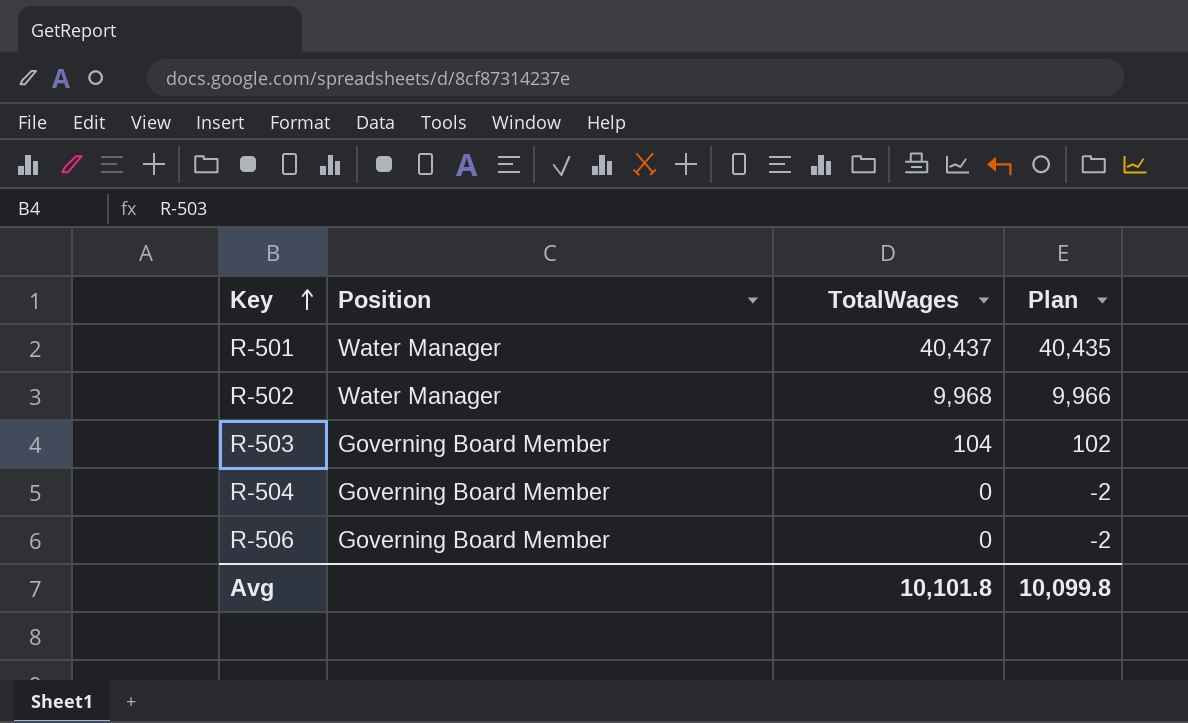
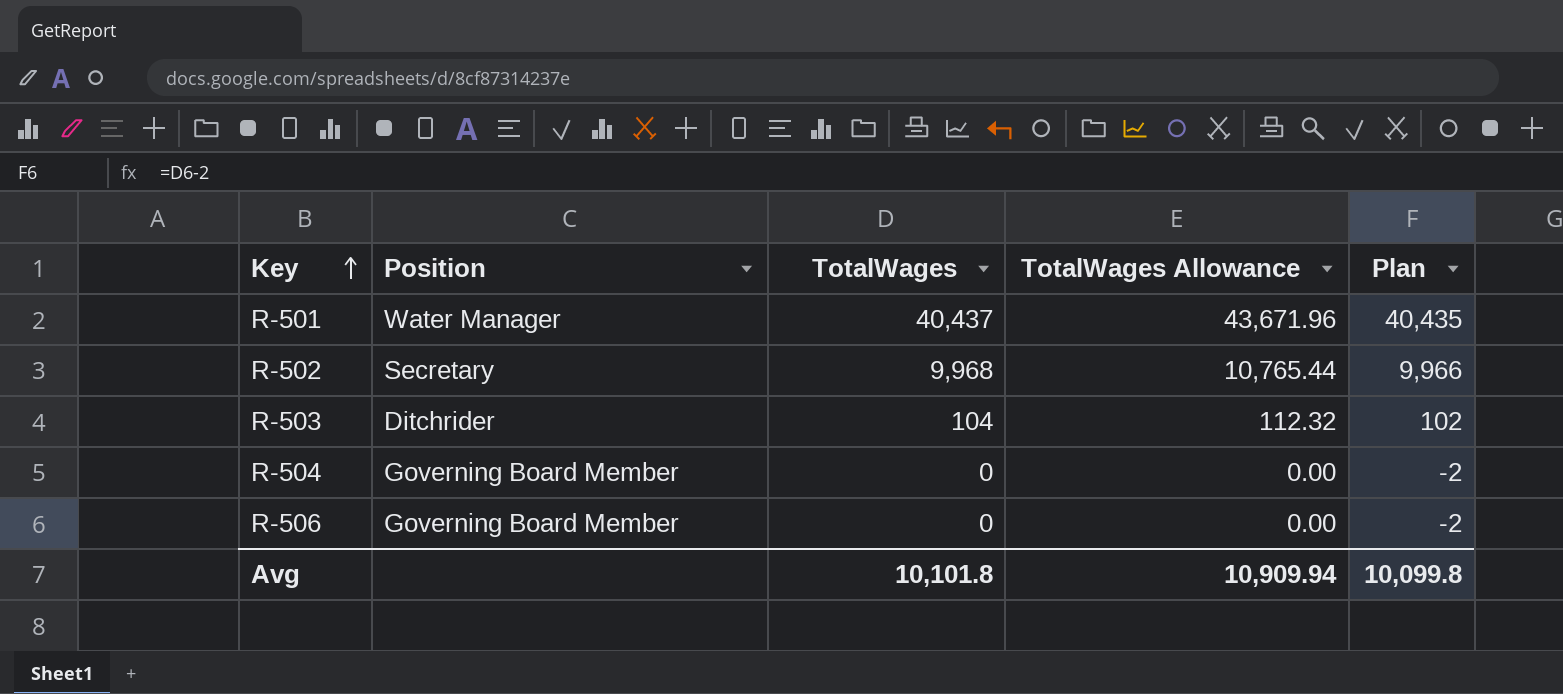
column TotalWages Allowance | formula: none -> [TotalWages] * 1.08
R-502 | Position: Water Manager -> Secretary
R-503 | Position: Governing Board Member -> Ditchrider

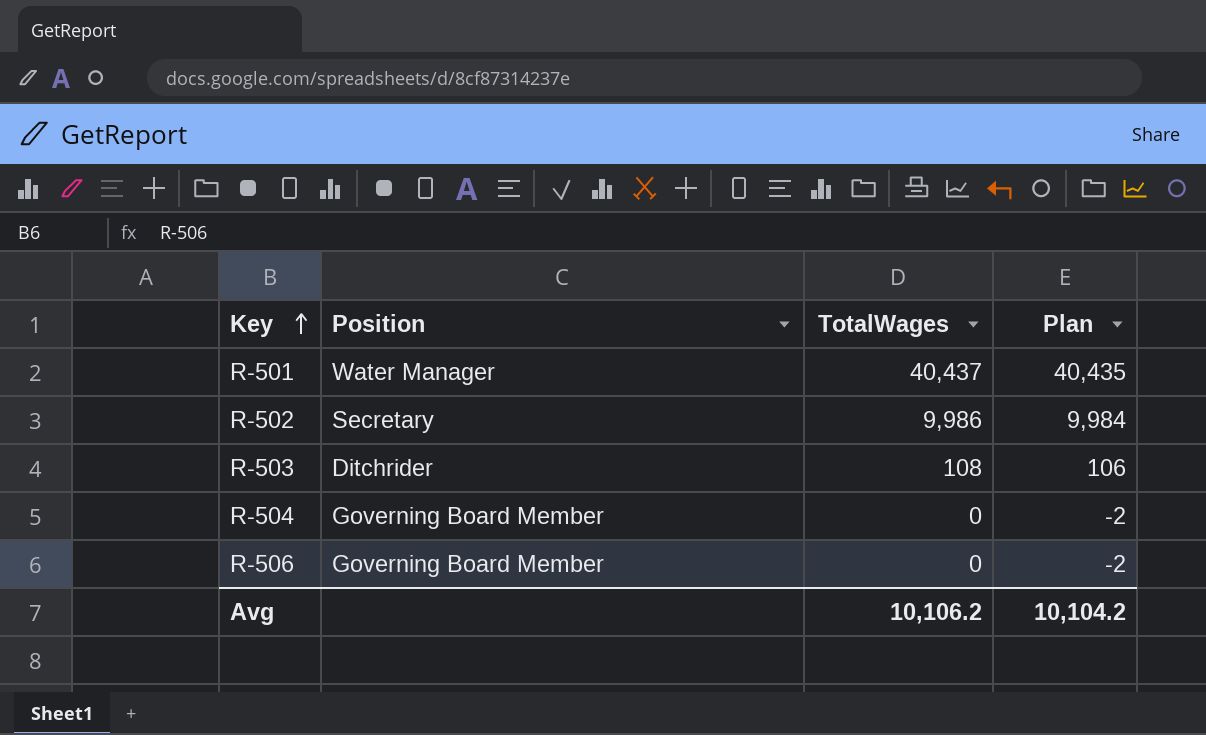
column TotalWages Allowance | formula: [TotalWages] * 1.08 -> none
R-502 | TotalWages: 9,968 -> 9,986
R-502 | Plan: 9,966 -> 9,984
R-503 | TotalWages: 104 -> 108
R-503 | Plan: 102 -> 106
Avg | TotalWages: 10,101.8 -> 10,106.2
Avg | Plan: 10,099.8 -> 10,104.2

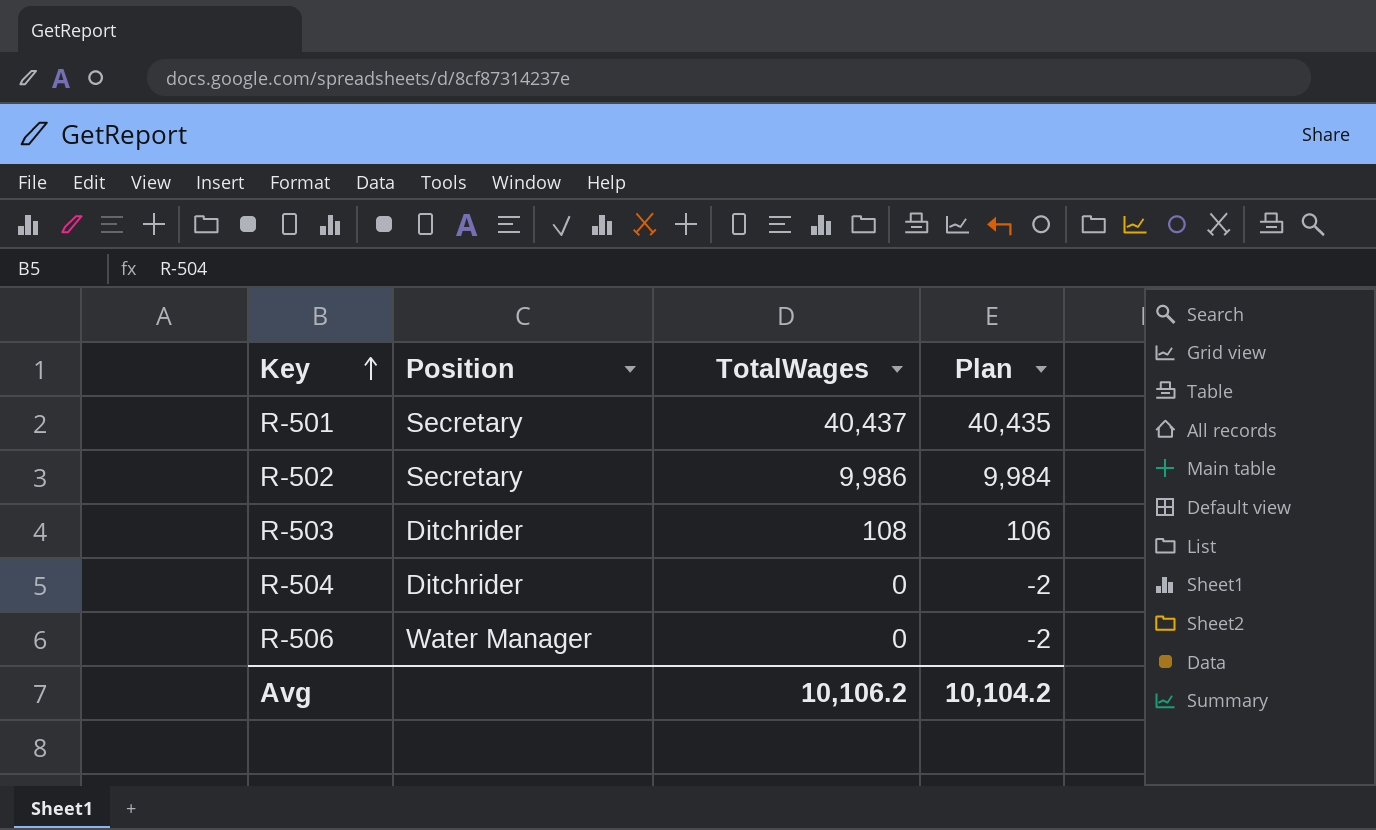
R-501 | Position: Water Manager -> Secretary
R-504 | Position: Governing Board Member -> Ditchrider
R-506 | Position: Governing Board Member -> Water Manager

